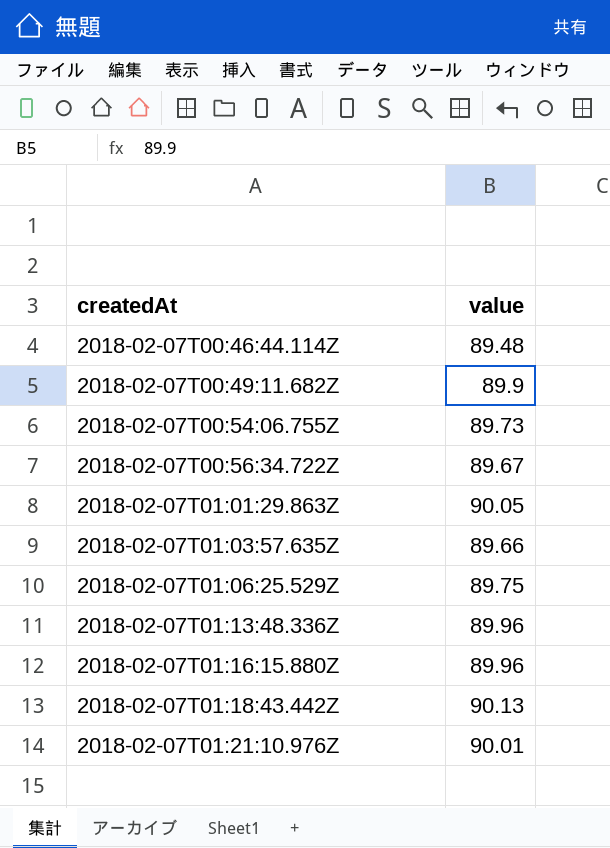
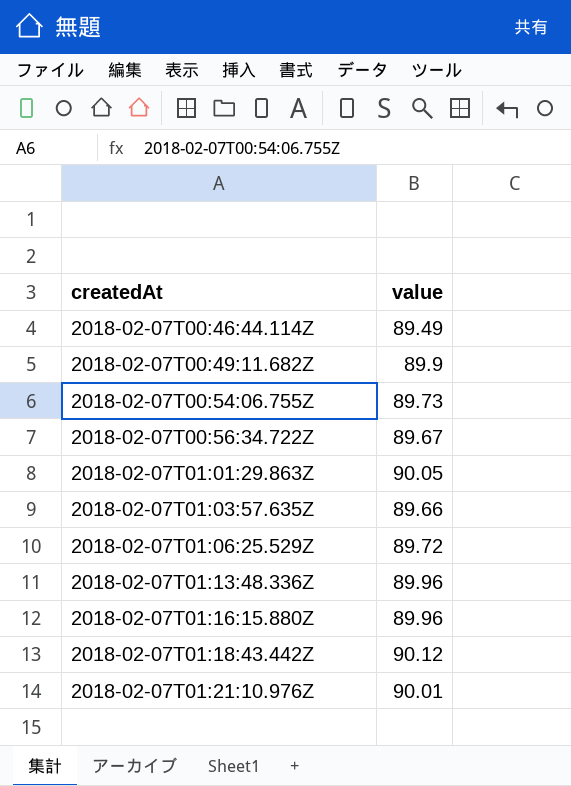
2018-02-07T00:46:44.114Z | value: 89.48 -> 89.49
2018-02-07T01:06:25.529Z | value: 89.75 -> 89.72
2018-02-07T01:18:43.442Z | value: 90.13 -> 90.12

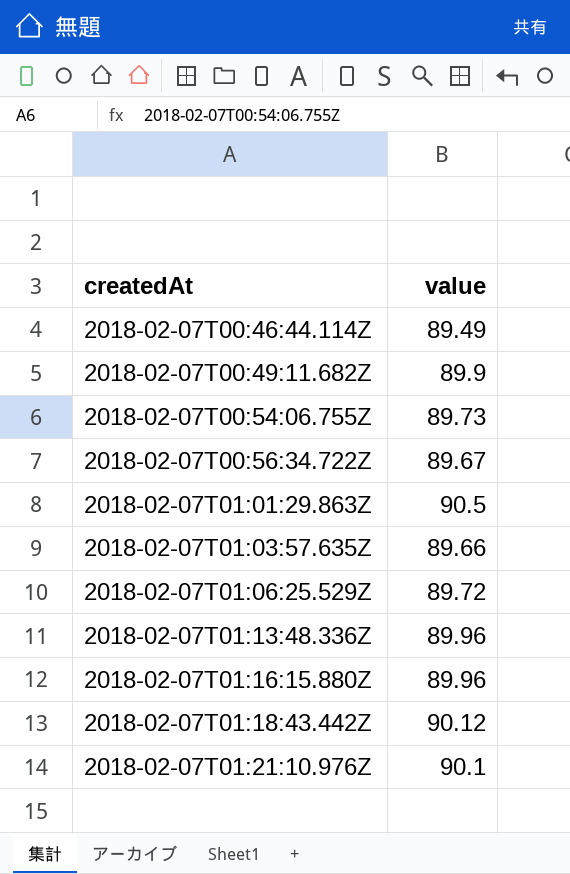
2018-02-07T01:01:29.863Z | value: 90.05 -> 90.5
2018-02-07T01:21:10.976Z | value: 90.01 -> 90.1

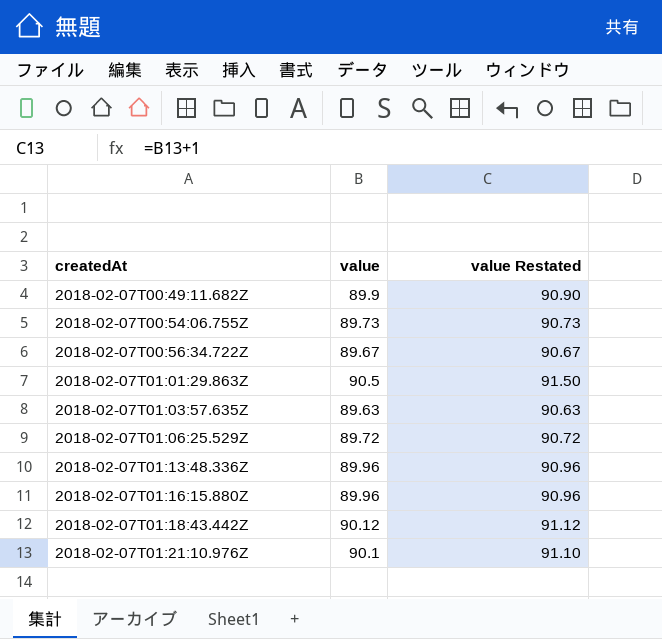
column value Restated | formula: none -> [value] + 1
row 2018-02-07T00:46:44.114Z: 89.49 -> none
2018-02-07T01:03:57.635Z | value: 89.66 -> 89.63

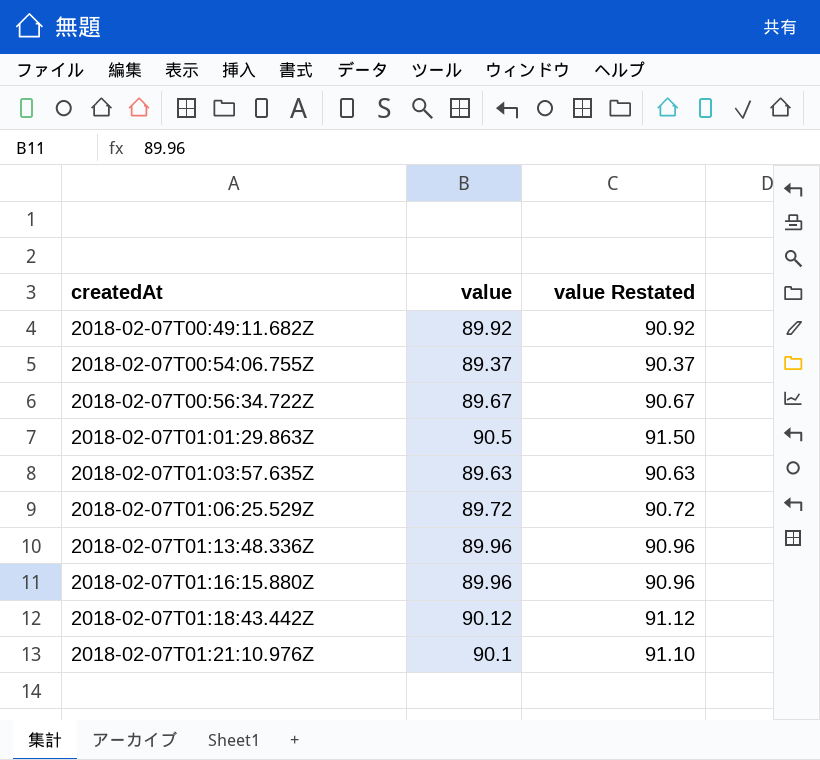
2018-02-07T00:49:11.682Z | value: 89.9 -> 89.92
2018-02-07T00:49:11.682Z | value Restated: 90.90 -> 90.92
2018-02-07T00:54:06.755Z | value: 89.73 -> 89.37
2018-02-07T00:54:06.755Z | value Restated: 90.73 -> 90.37

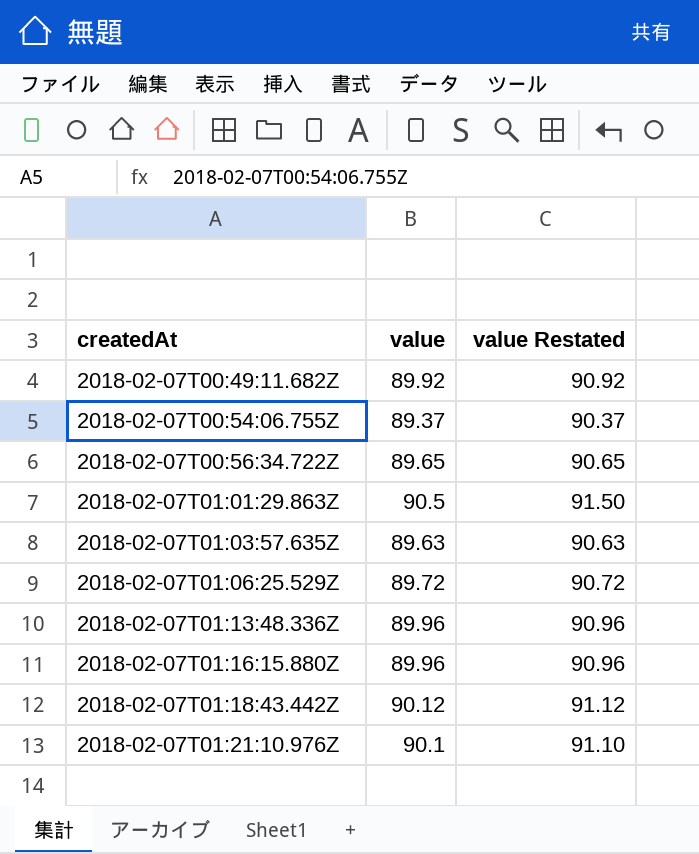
2018-02-07T00:56:34.722Z | value: 89.67 -> 89.65
2018-02-07T00:56:34.722Z | value Restated: 90.67 -> 90.65

